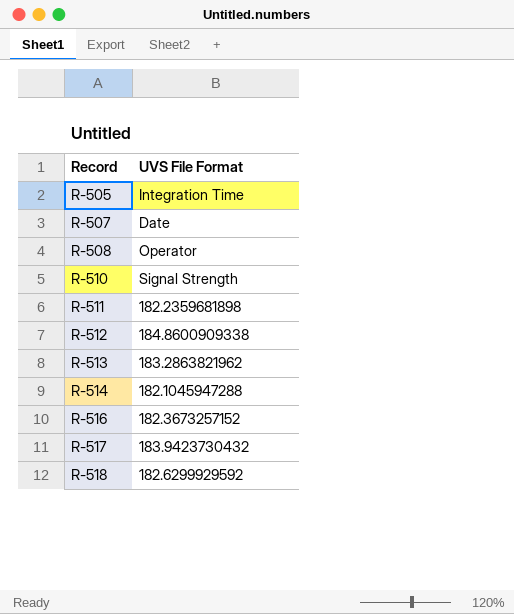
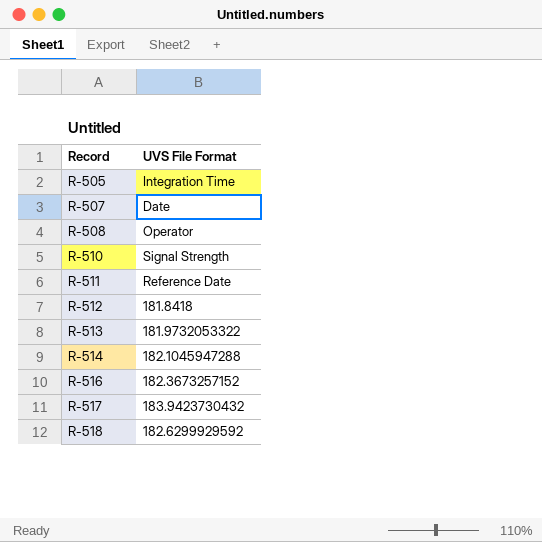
R-511 | UVS File Format: 182.2359681898 -> Reference Date
R-512 | UVS File Format: 184.8600909338 -> 181.8418
R-513 | UVS File Format: 183.2863821962 -> 181.9732053322

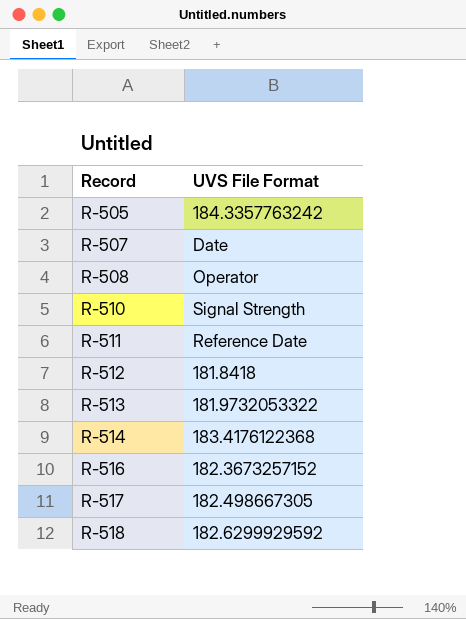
R-505 | UVS File Format: Integration Time -> 184.3357763242
R-514 | UVS File Format: 182.1045947288 -> 183.4176122368
R-517 | UVS File Format: 183.9423730432 -> 182.498667305

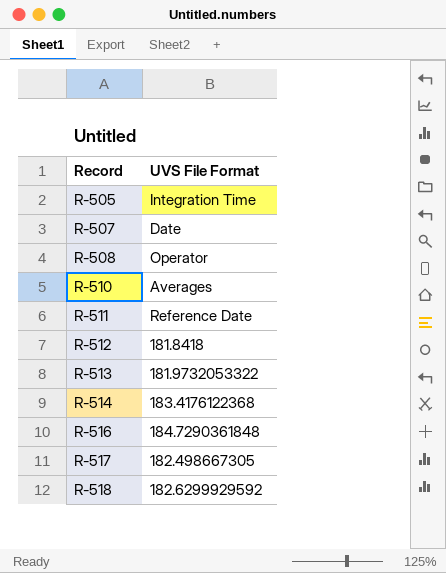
R-505 | UVS File Format: 184.3357763242 -> Integration Time
R-510 | UVS File Format: Signal Strength -> Averages
R-516 | UVS File Format: 182.3673257152 -> 184.7290361848

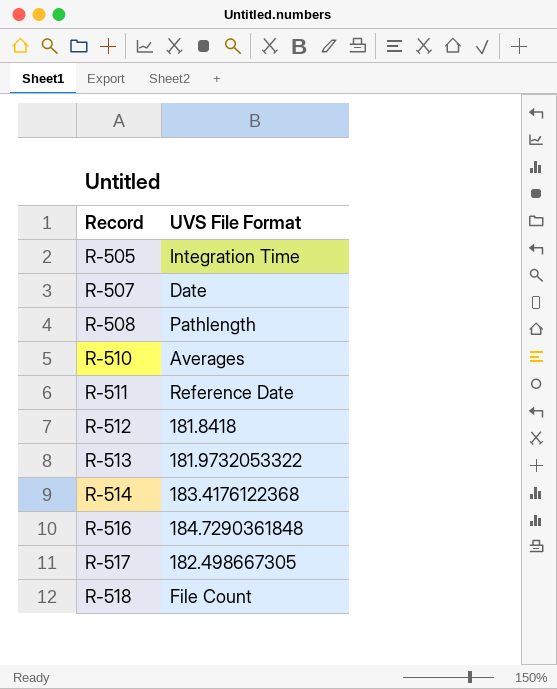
R-508 | UVS File Format: Operator -> Pathlength
R-518 | UVS File Format: 182.6299929592 -> File Count

